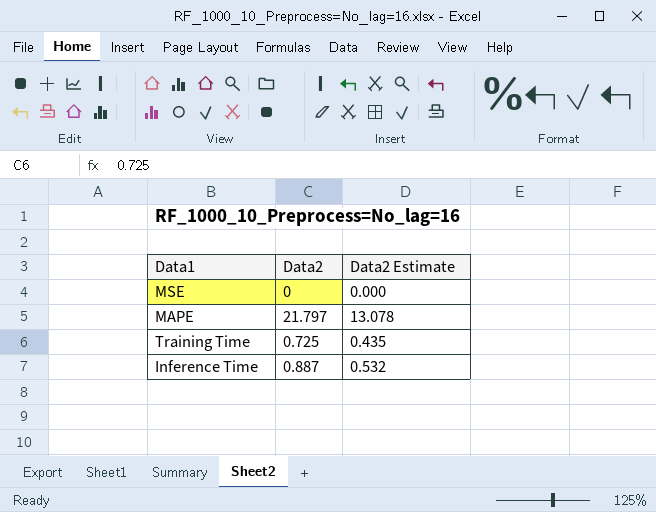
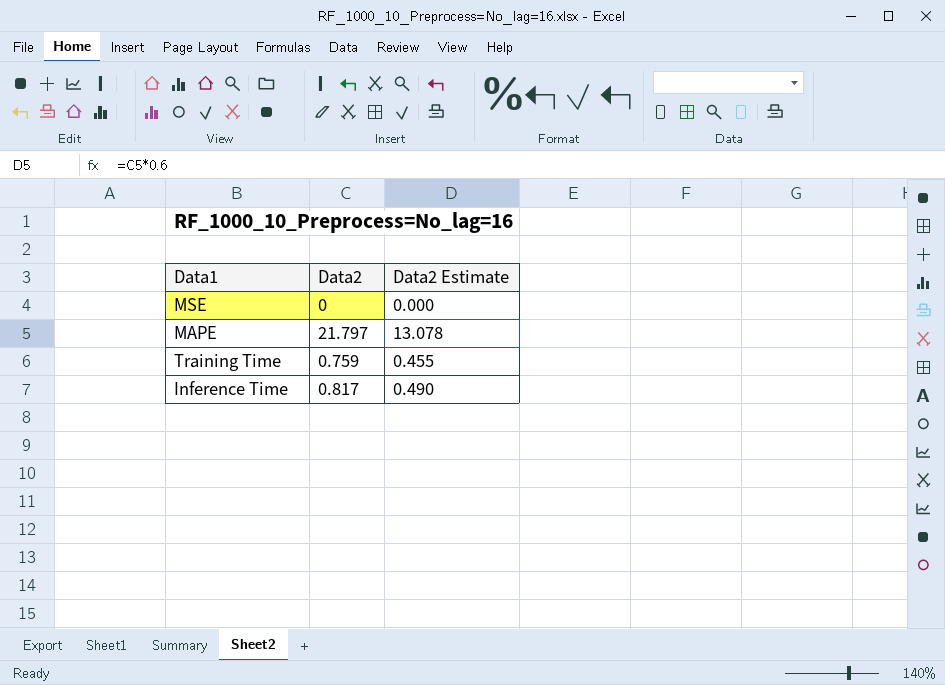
Training Time | Data2: 0.725 -> 0.759
Training Time | Data2 Estimate: 0.435 -> 0.455
Inference Time | Data2: 0.887 -> 0.817
Inference Time | Data2 Estimate: 0.532 -> 0.490

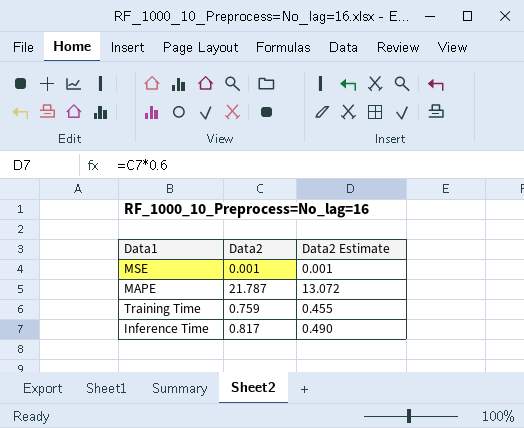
MSE | Data2: 0 -> 0.001
MSE | Data2 Estimate: 0.000 -> 0.001
MAPE | Data2: 21.797 -> 21.787
MAPE | Data2 Estimate: 13.078 -> 13.072

